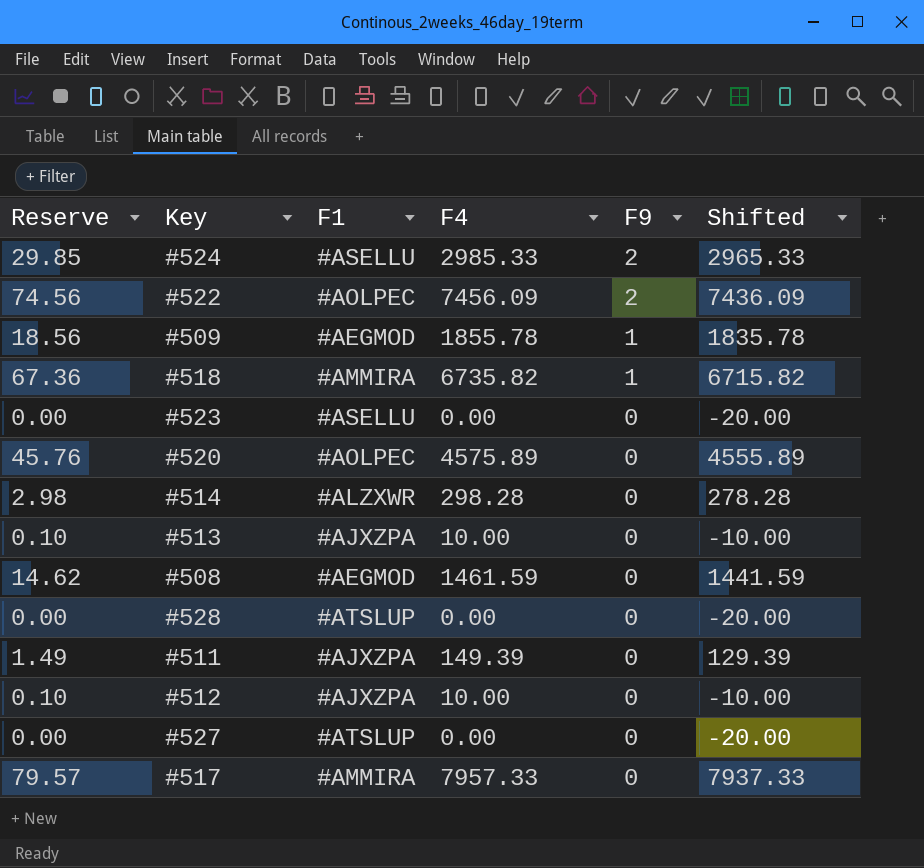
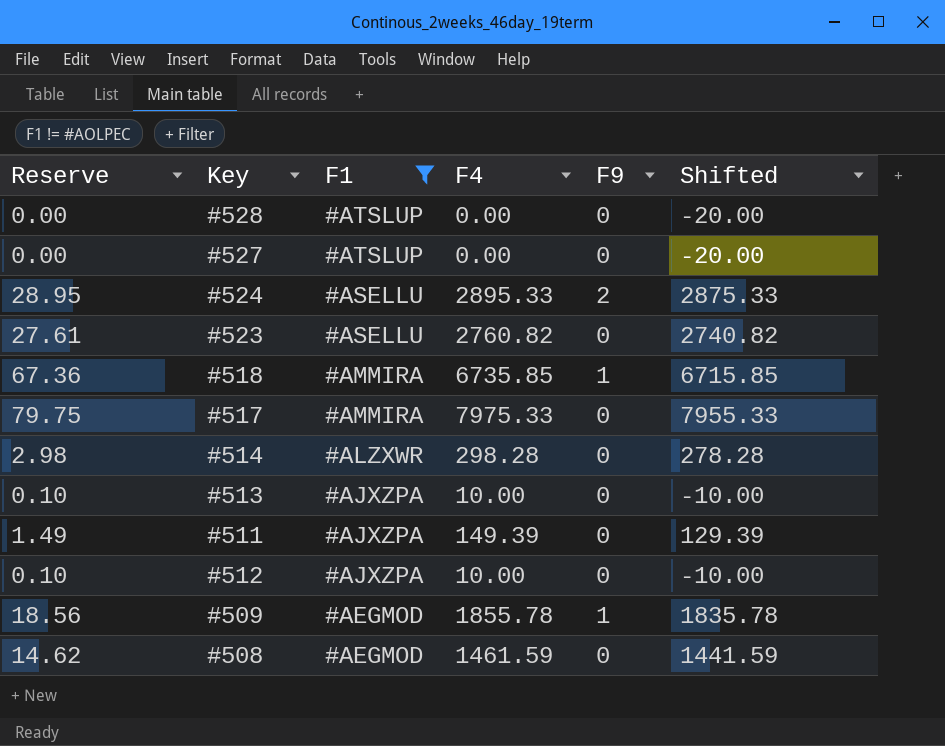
filter: none -> F1 != #AOLPEC
row order: F9 descending -> F1 descending
#524 | Reserve: 29.85 -> 28.95
#524 | F4: 2985.33 -> 2895.33
#524 | Shifted: 2965.33 -> 2875.33
#523 | Reserve: 0.00 -> 27.61
#523 | F4: 0.00 -> 2760.82
#523 | Shifted: -20.00 -> 2740.82
#518 | F4: 6735.82 -> 6735.85
#518 | Shifted: 6715.82 -> 6715.85
#517 | Reserve: 79.57 -> 79.75
#517 | F4: 7957.33 -> 7975.33
#517 | Shifted: 7937.33 -> 7955.33

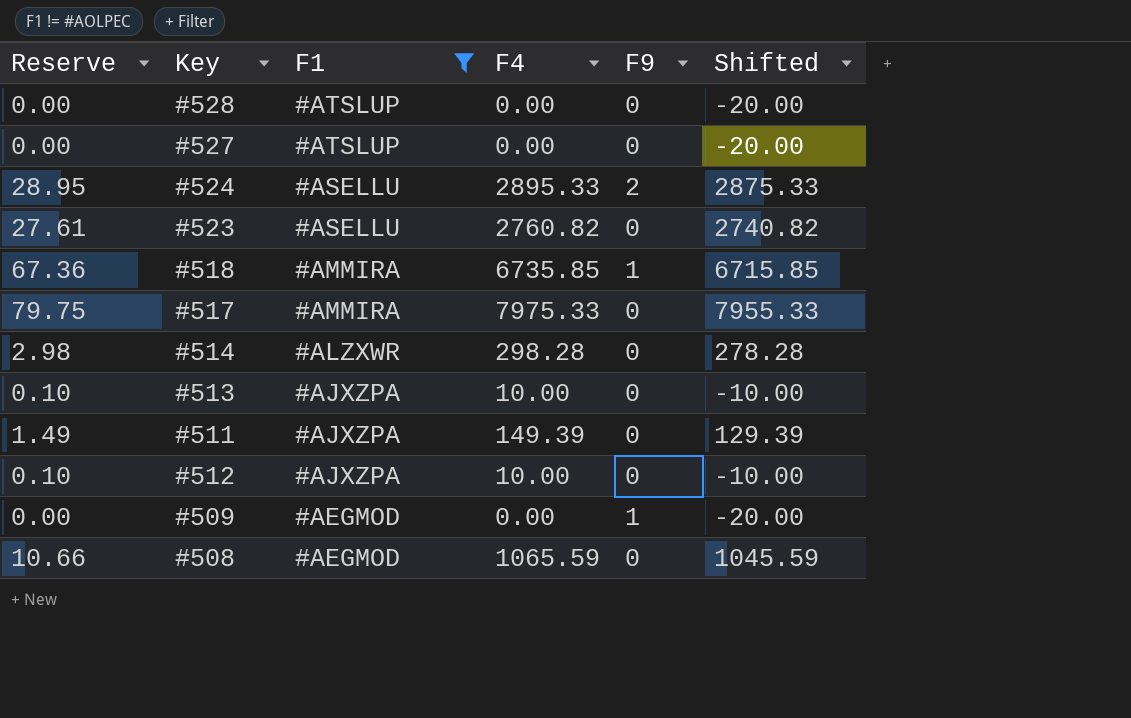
#509 | Reserve: 18.56 -> 0.00
#509 | F4: 1855.78 -> 0.00
#509 | Shifted: 1835.78 -> -20.00
#508 | Reserve: 14.62 -> 10.66
#508 | F4: 1461.59 -> 1065.59
#508 | Shifted: 1441.59 -> 1045.59

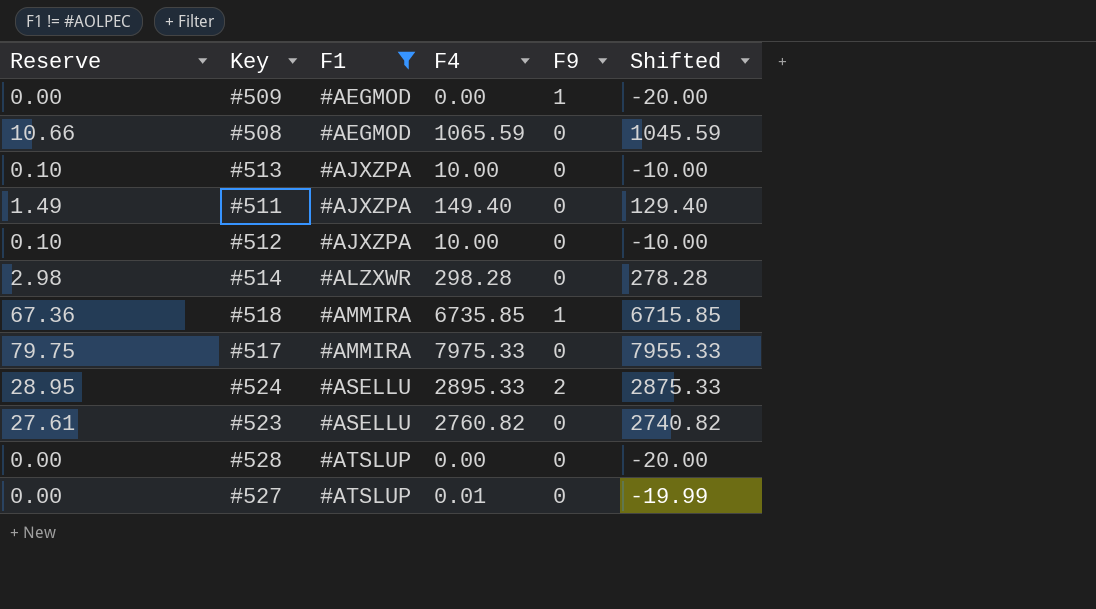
row order: F1 descending -> F1 ascending
#511 | F4: 149.39 -> 149.40
#511 | Shifted: 129.39 -> 129.40
#527 | F4: 0.00 -> 0.01
#527 | Shifted: -20.00 -> -19.99

